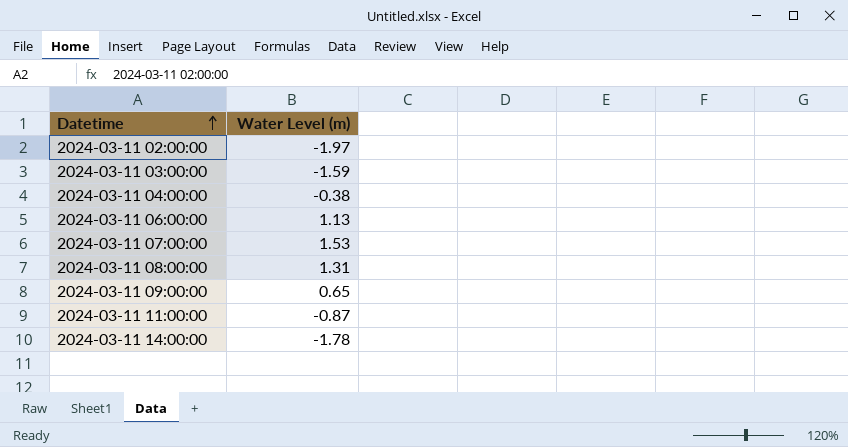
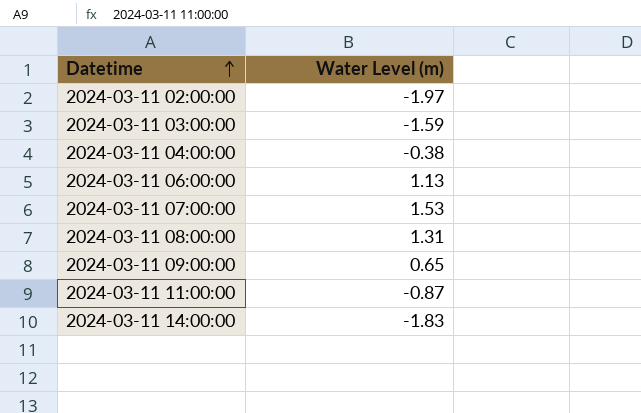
2024-03-11 14:00:00 | Water Level (m): -1.78 -> -1.83

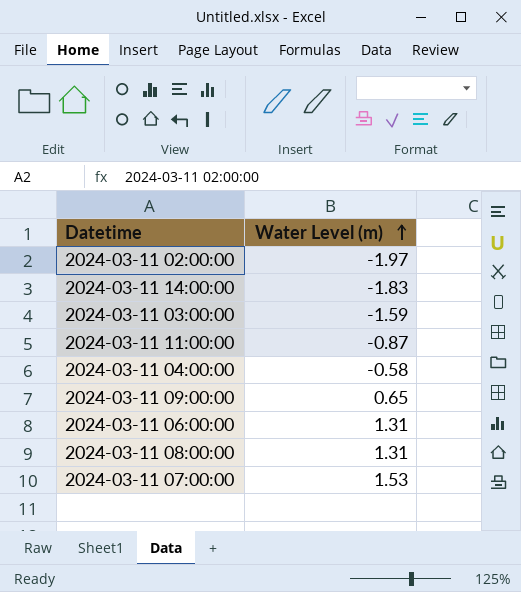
row order: Datetime ascending -> Water Level (m) ascending
2024-03-11 04:00:00 | Water Level (m): -0.38 -> -0.58
2024-03-11 06:00:00 | Water Level (m): 1.13 -> 1.31

